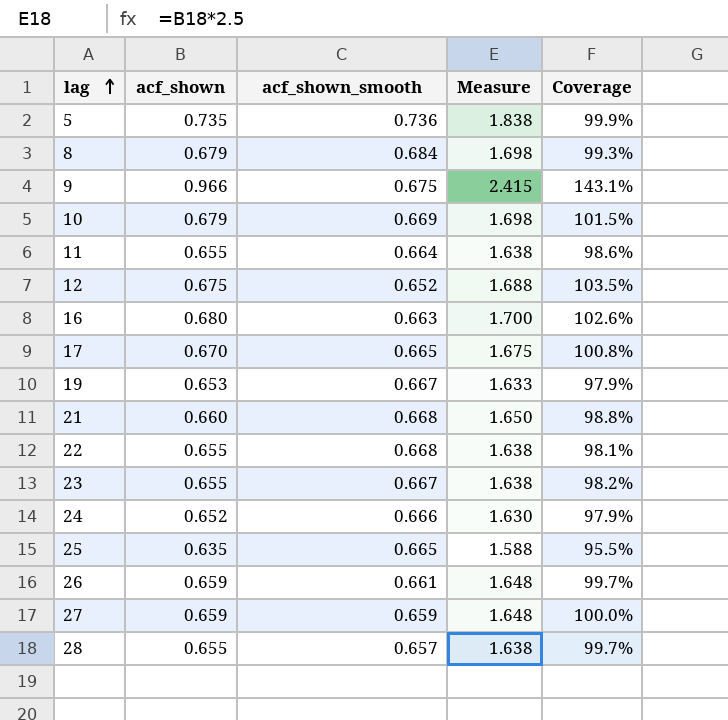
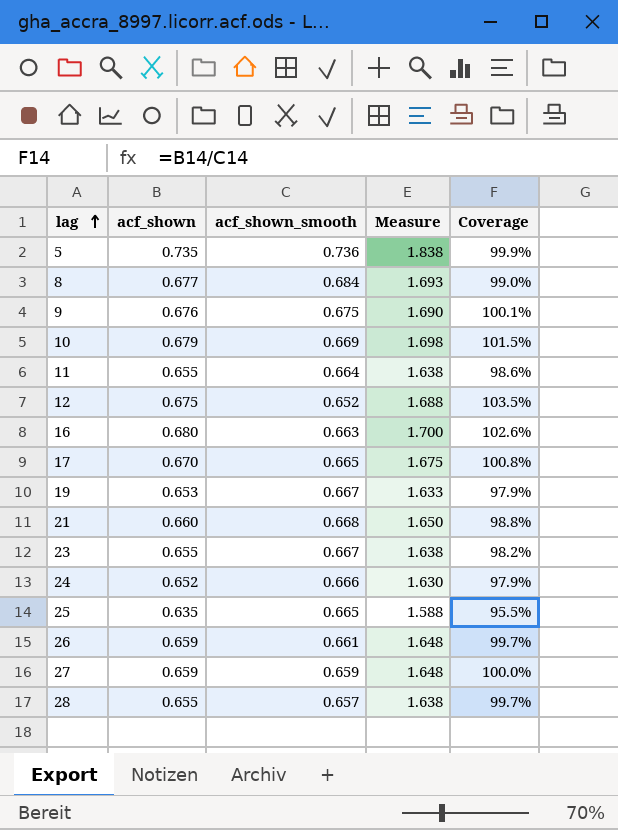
row 22: 0.655 | 0.668 | 1.638 | 98.1% -> none
8 | acf_shown: 0.679 -> 0.677
8 | Measure: 1.698 -> 1.693
8 | Coverage: 99.3% -> 99.0%
9 | acf_shown: 0.966 -> 0.676
9 | Measure: 2.415 -> 1.690
9 | Coverage: 143.1% -> 100.1%

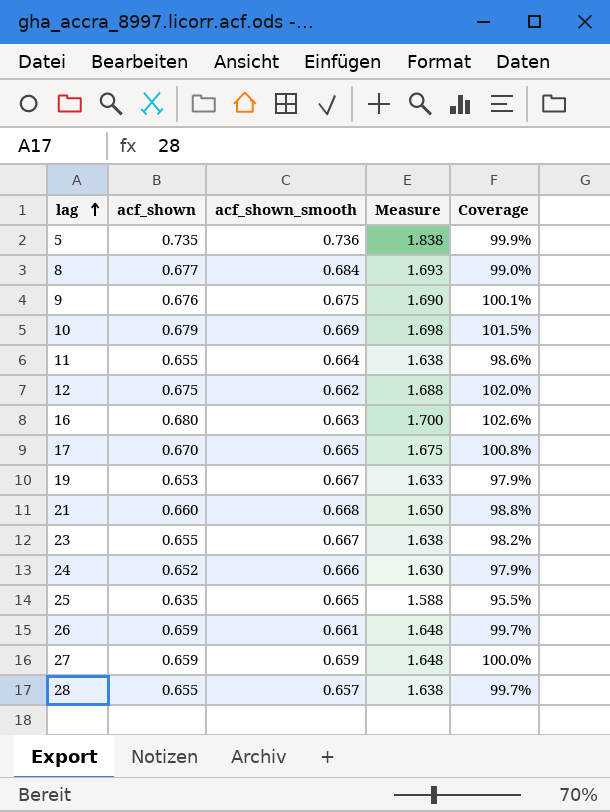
12 | acf_shown_smooth: 0.652 -> 0.662
12 | Coverage: 103.5% -> 102.0%

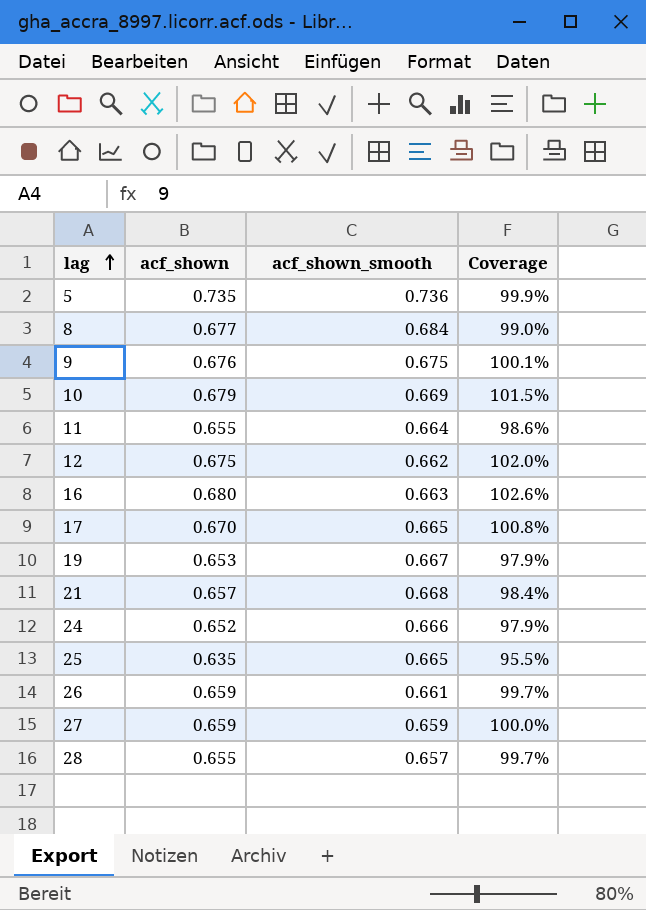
column Measure | formula: [acf_shown] * 2.5 -> none
row 23: 0.655 | 0.667 | 1.638 | 98.2% -> none
21 | acf_shown: 0.660 -> 0.657
21 | Coverage: 98.8% -> 98.4%

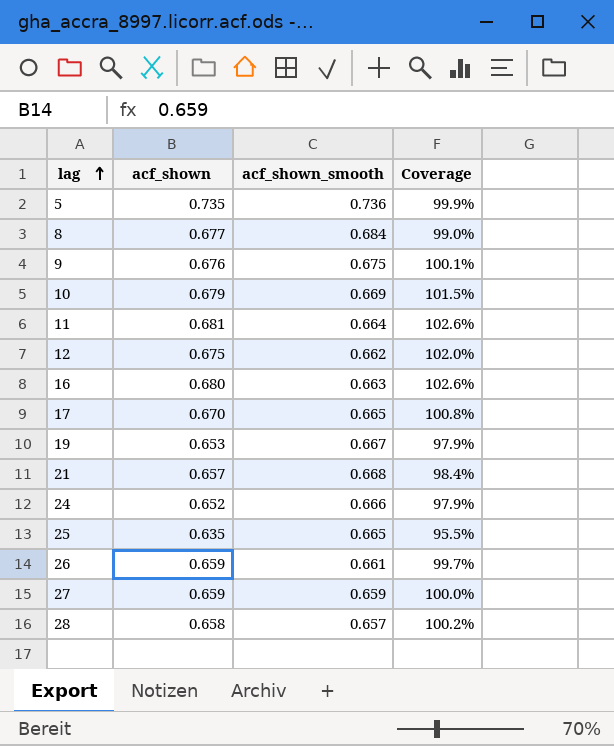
11 | acf_shown: 0.655 -> 0.681
11 | Coverage: 98.6% -> 102.6%
28 | acf_shown: 0.655 -> 0.658
28 | Coverage: 99.7% -> 100.2%

